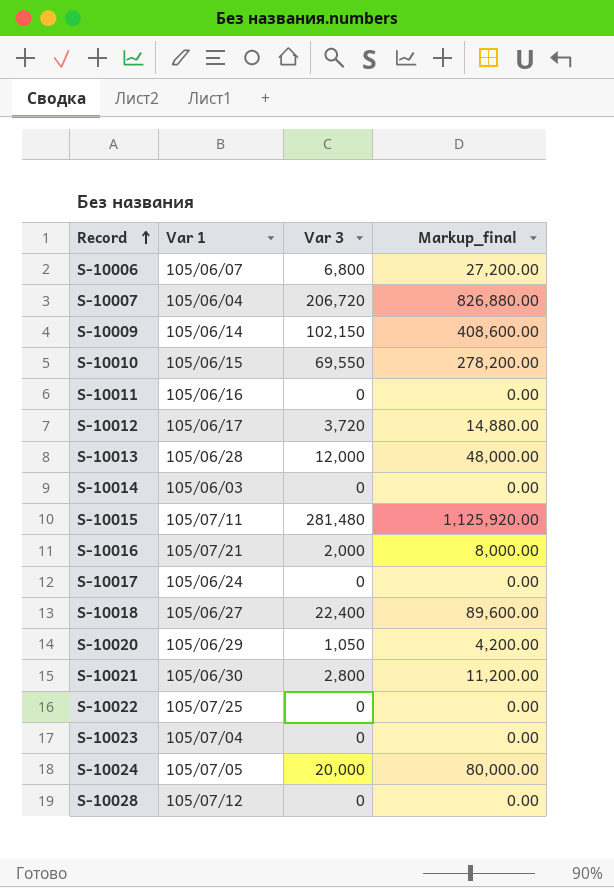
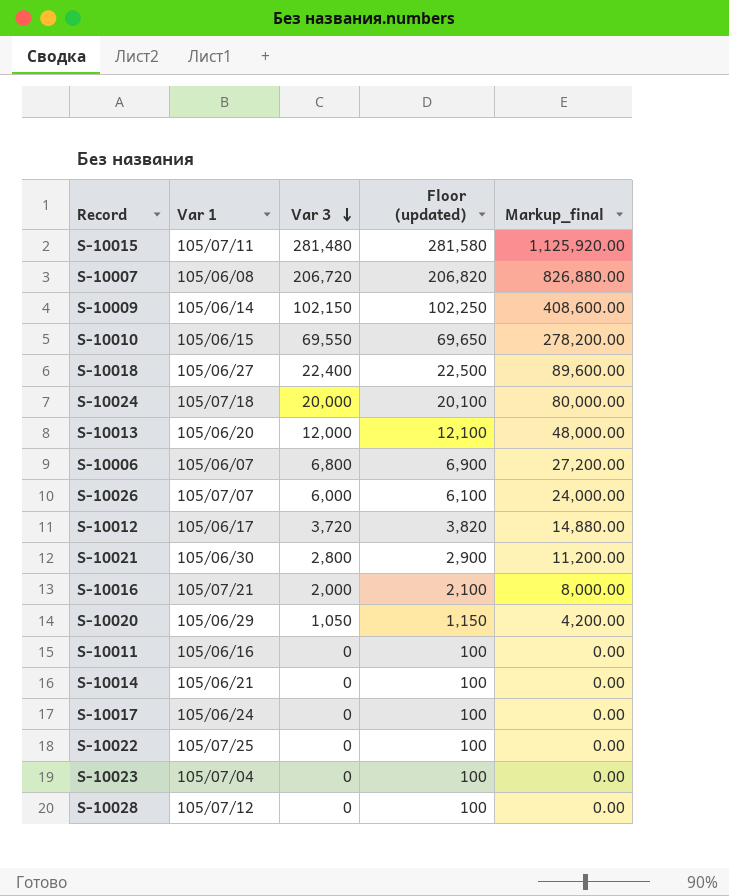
row order: Record ascending -> Var 3 descending
column Floor (updated) | formula: none -> [Var 3] + 100
S-10007 | Var 1: 105/06/04 -> 105/06/08
S-10024 | Var 1: 105/07/05 -> 105/07/18
S-10013 | Var 1: 105/06/28 -> 105/06/20
row S-10026: none -> 105/07/07 | 6,000 | 6,100 | 24,000.00
S-10014 | Var 1: 105/06/03 -> 105/06/21

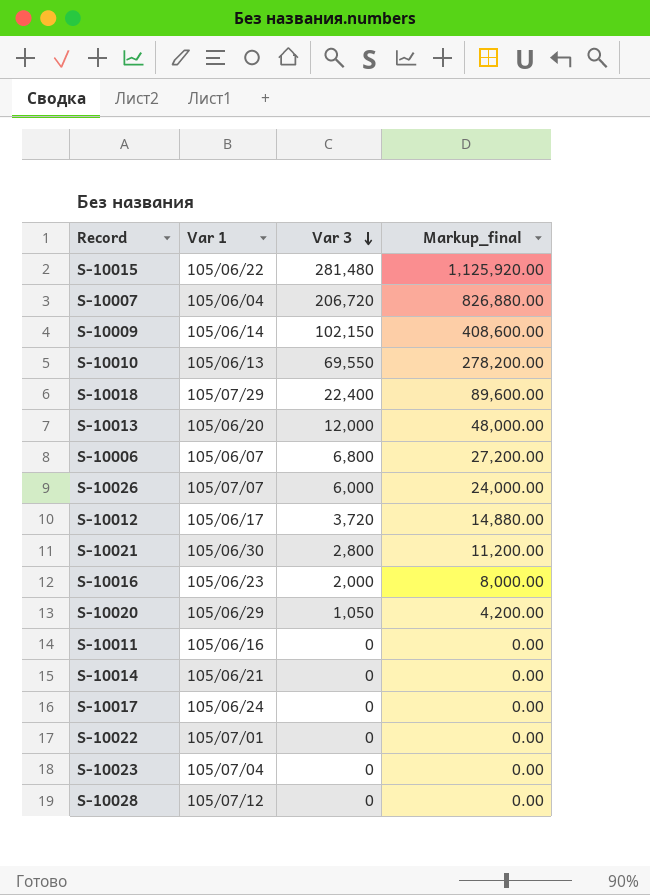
column Floor (updated) | formula: [Var 3] + 100 -> none
row S-10024: 105/07/18 | 20,000 | 20,100 | 80,000.00 -> none
S-10015 | Var 1: 105/07/11 -> 105/06/22
S-10007 | Var 1: 105/06/08 -> 105/06/04
S-10010 | Var 1: 105/06/15 -> 105/06/13
S-10018 | Var 1: 105/06/27 -> 105/07/29
S-10016 | Var 1: 105/07/21 -> 105/06/23
S-10022 | Var 1: 105/07/25 -> 105/07/01

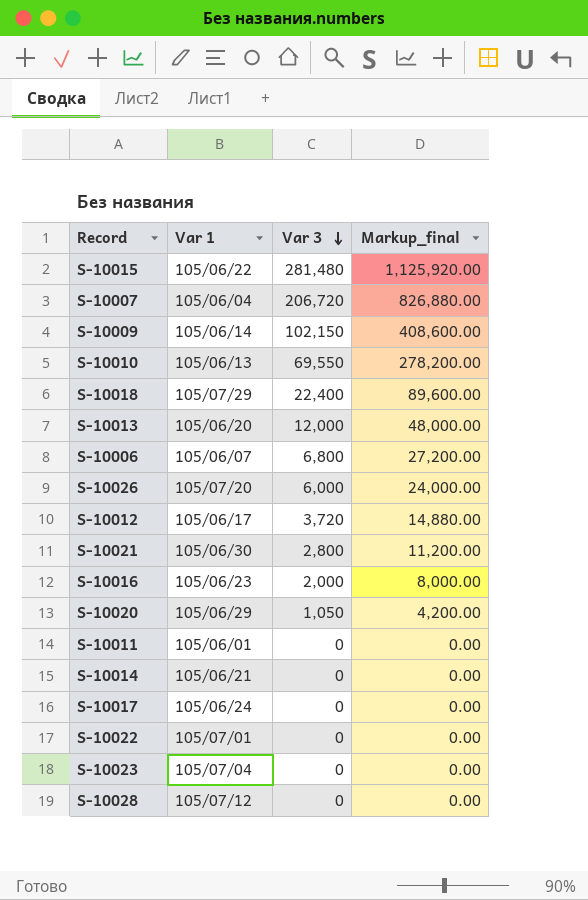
S-10026 | Var 1: 105/07/07 -> 105/07/20
S-10011 | Var 1: 105/06/16 -> 105/06/01

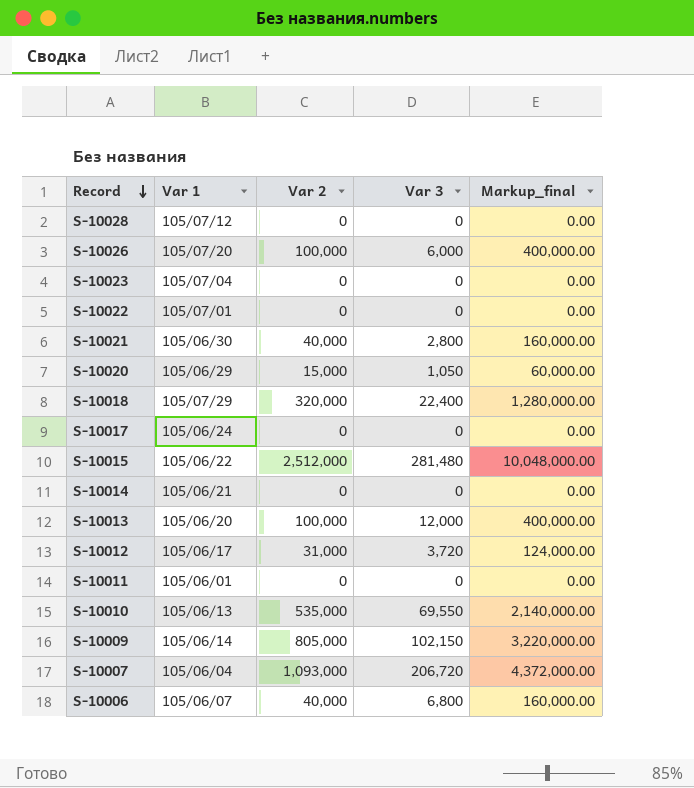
row order: Var 3 descending -> Record descending
column Var 2 | position: none -> 3
column Markup_final | formula: [Var 3] * 4 -> [Var 2] * 4
row S-10016: 105/06/23 | 2,000 | 8,000.00 -> none

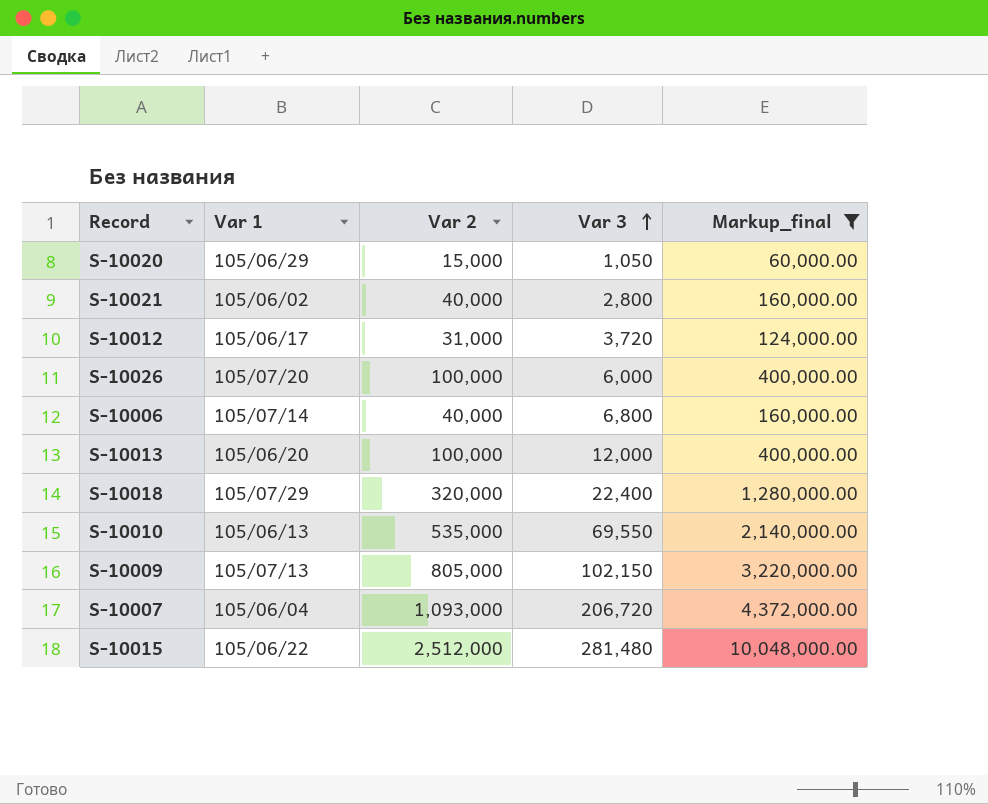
filter: none -> Markup_final != 0.00
row order: Record descending -> Var 3 ascending
S-10021 | Var 1: 105/06/30 -> 105/06/02
S-10006 | Var 1: 105/06/07 -> 105/07/14
S-10009 | Var 1: 105/06/14 -> 105/07/13

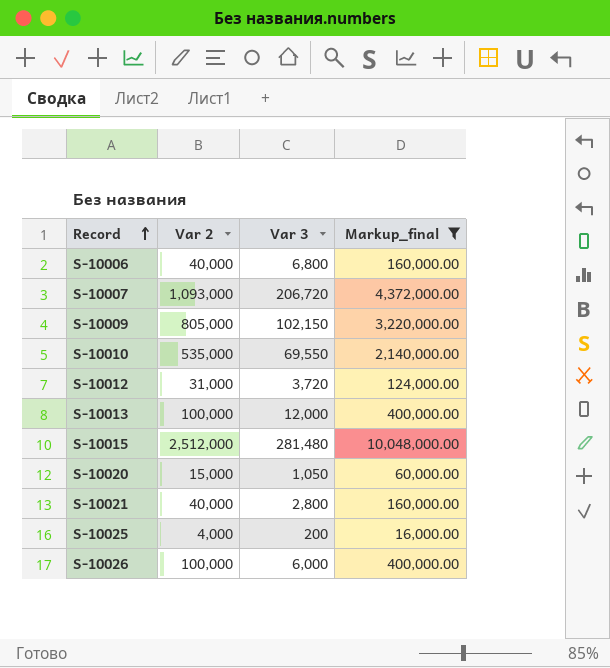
row order: Var 3 ascending -> Record ascending
column Var 1 | position: 2 -> none
row S-10018: 105/07/29 | 320,000 | 22,400 | 1,280,000.00 -> none
row S-10025: none -> 4,000 | 200 | 16,000.00

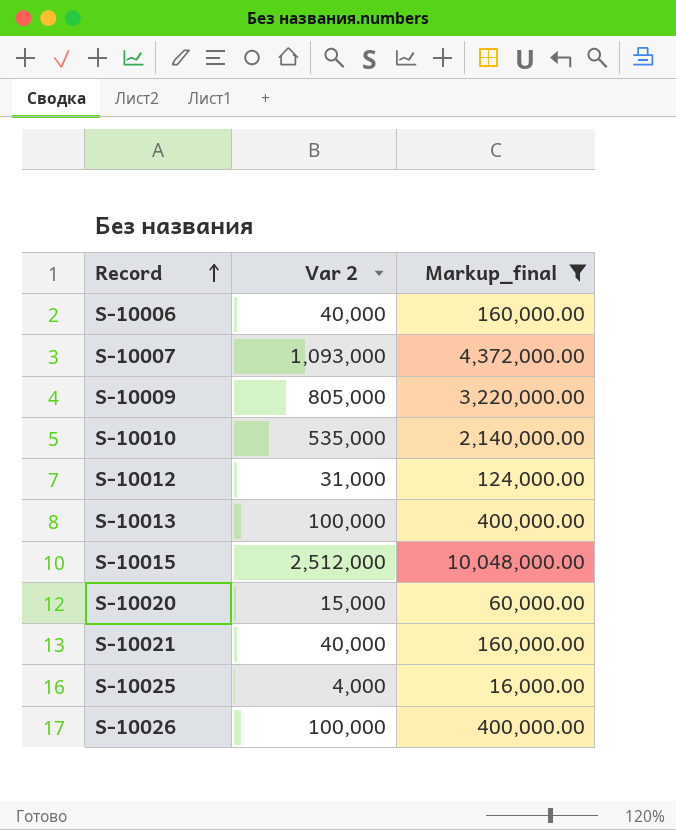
column Var 3 | position: 3 -> none

